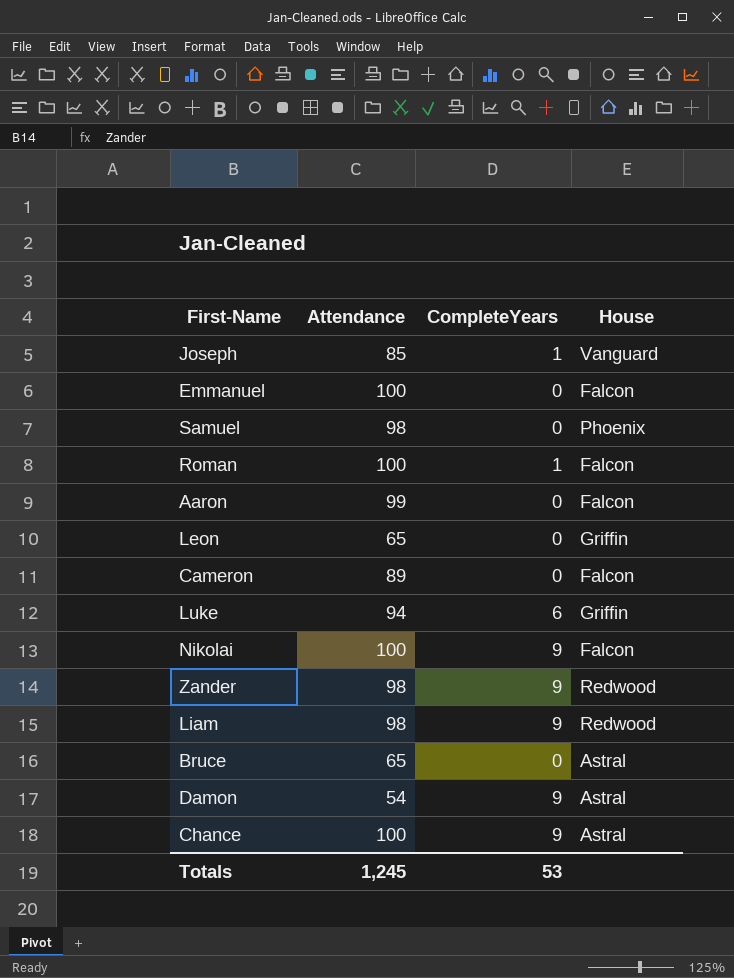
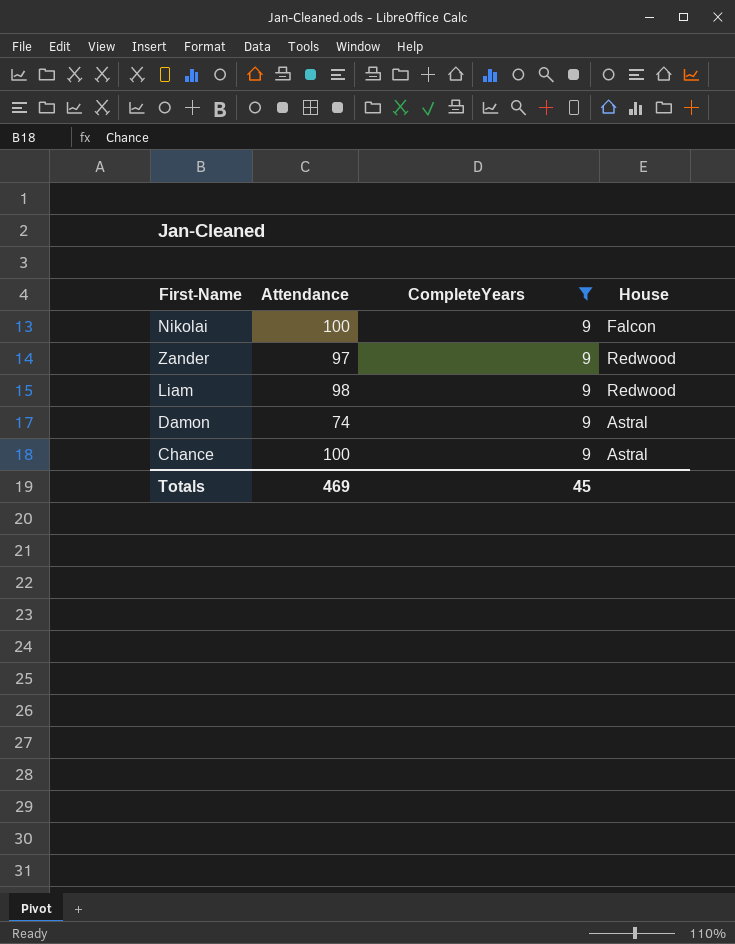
filter: none -> CompleteYears = 9
Zander | Attendance: 98 -> 97
Damon | Attendance: 54 -> 74
Totals | Attendance: 1,245 -> 469
Totals | CompleteYears: 53 -> 45

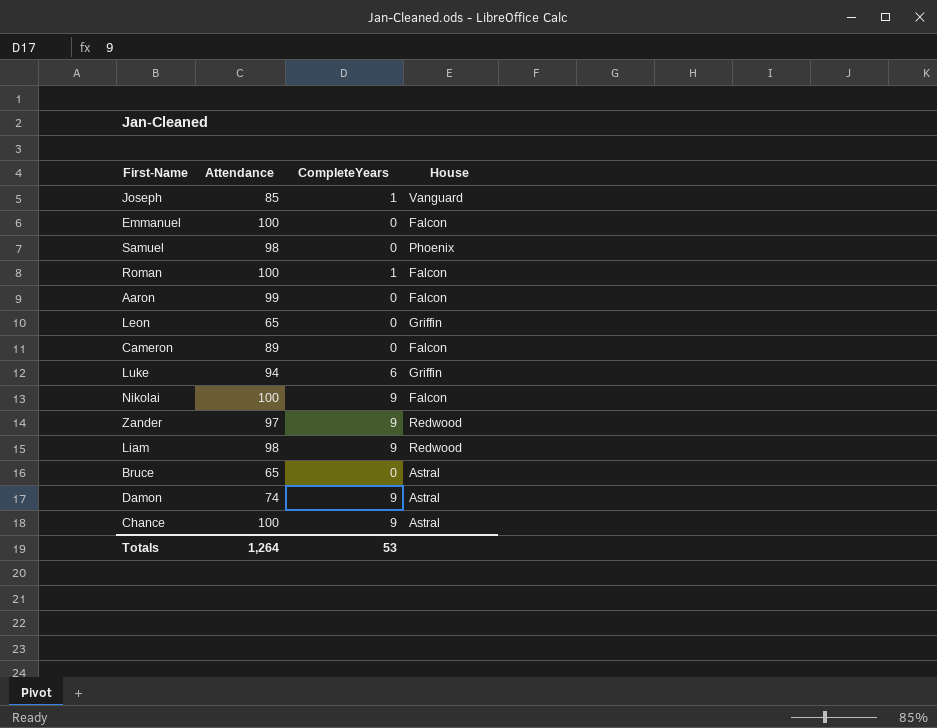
filter: CompleteYears = 9 -> none
Totals | Attendance: 469 -> 1,264
Totals | CompleteYears: 45 -> 53

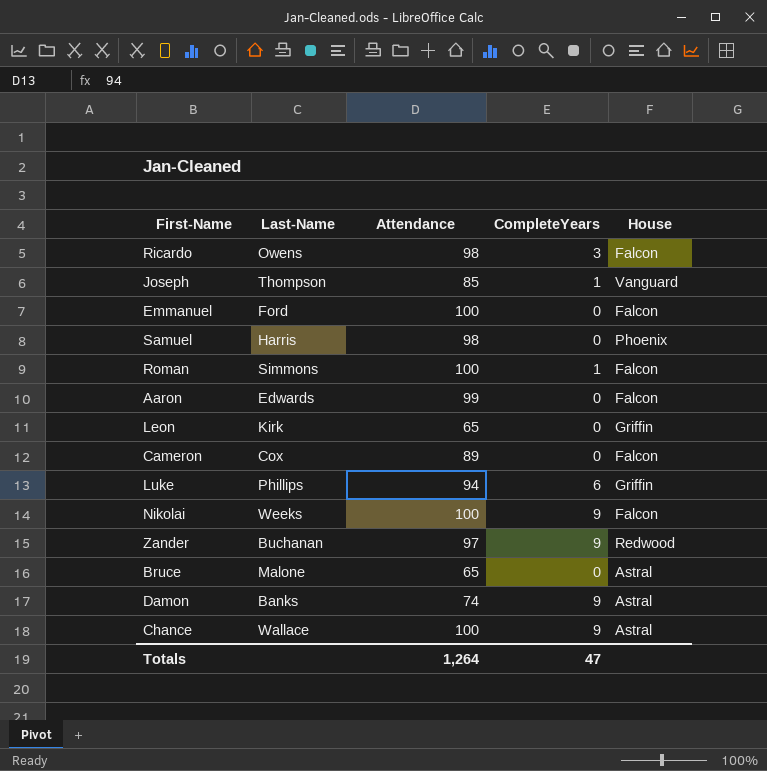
column Last-Name | position: none -> 2
row Liam: 98 | 9 | Redwood -> none
row Ricardo: none -> Owens | 98 | 3 | Falcon
Totals | CompleteYears: 53 -> 47

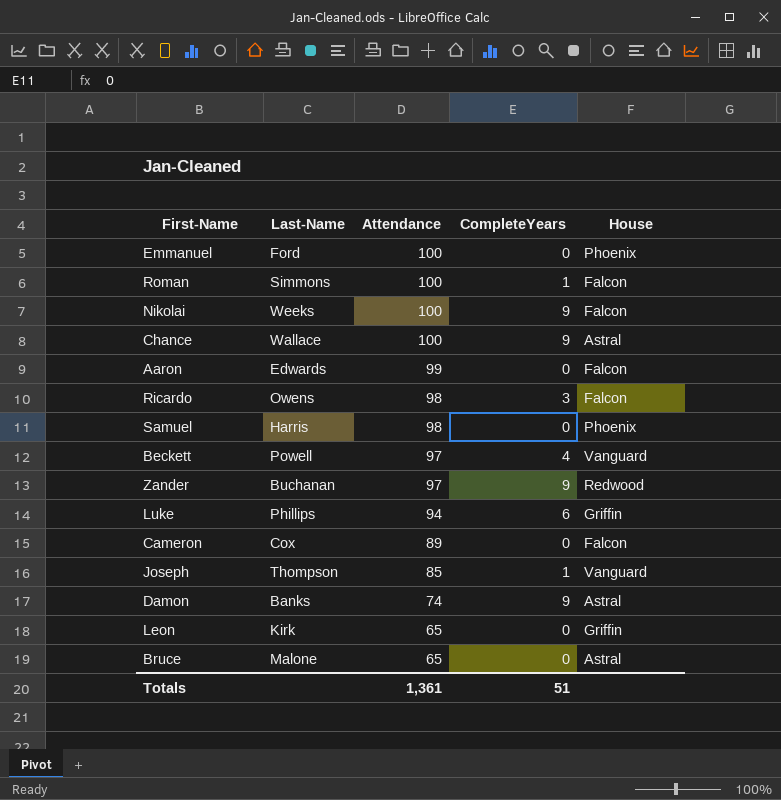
row order: none -> Attendance descending
Emmanuel | House: Falcon -> Phoenix
row Beckett: none -> Powell | 97 | 4 | Vanguard
Totals | Attendance: 1,264 -> 1,361
Totals | CompleteYears: 47 -> 51

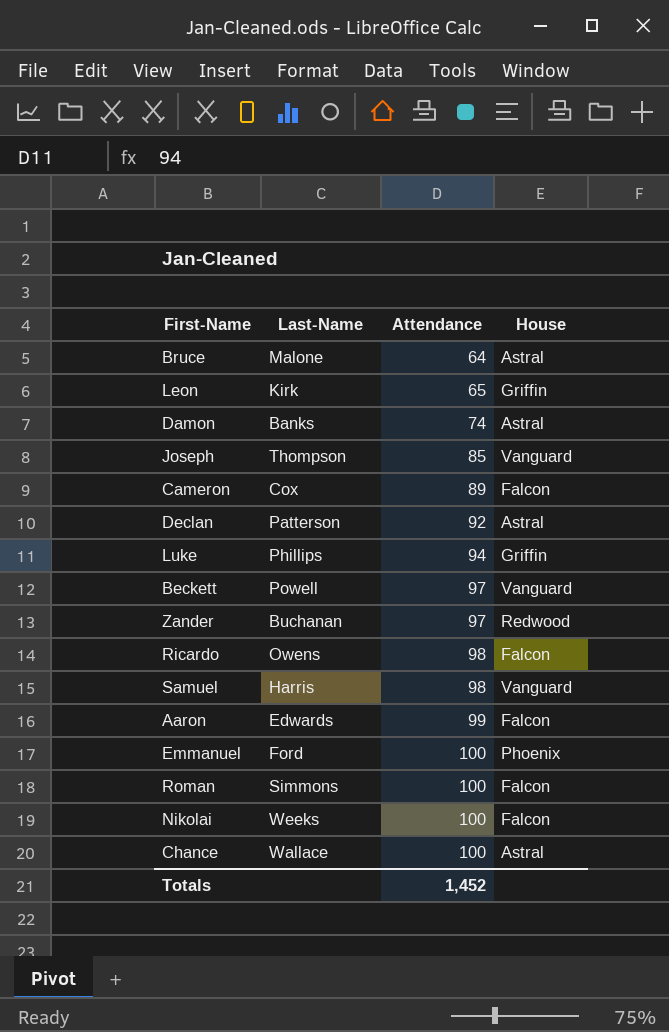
row order: Attendance descending -> Attendance ascending
column CompleteYears | position: 4 -> none
Bruce | Attendance: 65 -> 64
row Declan: none -> Patterson | 92 | Astral
Samuel | House: Phoenix -> Vanguard
Totals | Attendance: 1,361 -> 1,452

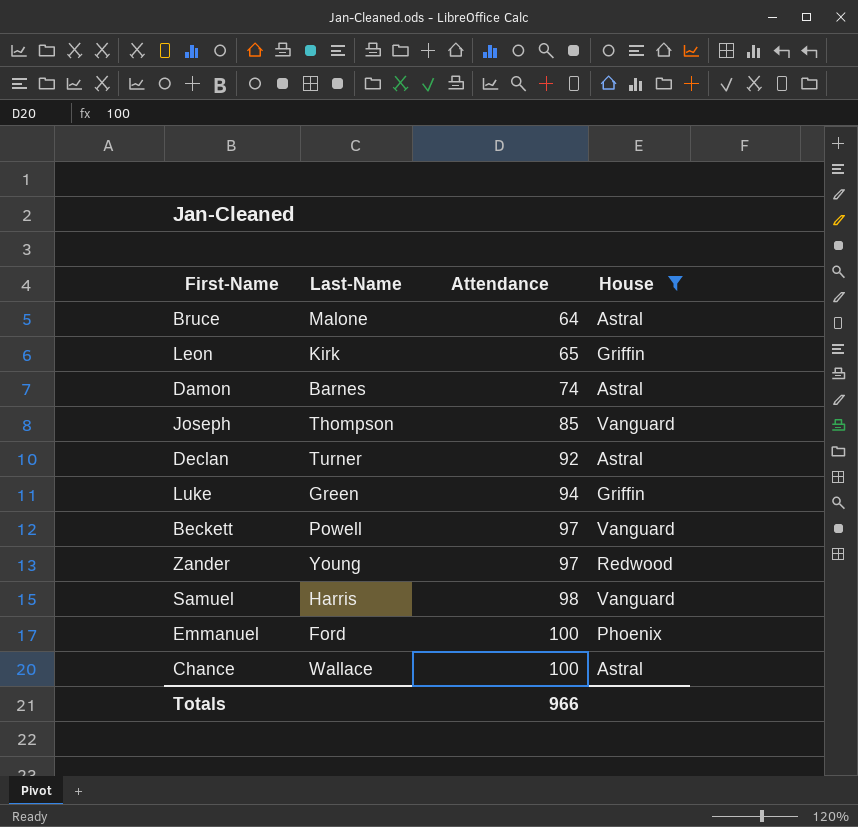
filter: none -> House != Falcon
Damon | Last-Name: Banks -> Barnes
Declan | Last-Name: Patterson -> Turner
Luke | Last-Name: Phillips -> Green
Zander | Last-Name: Buchanan -> Young
Totals | Attendance: 1,452 -> 966

